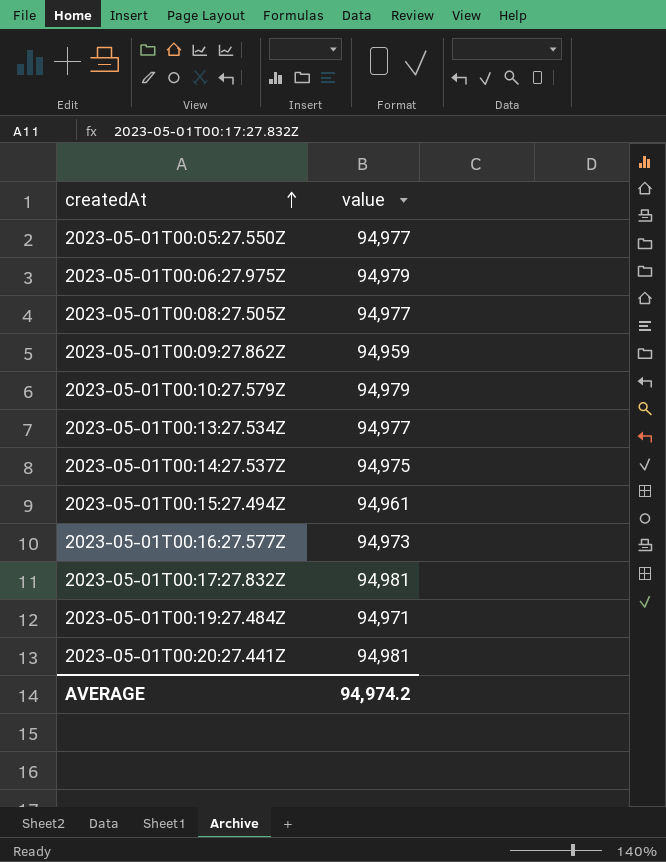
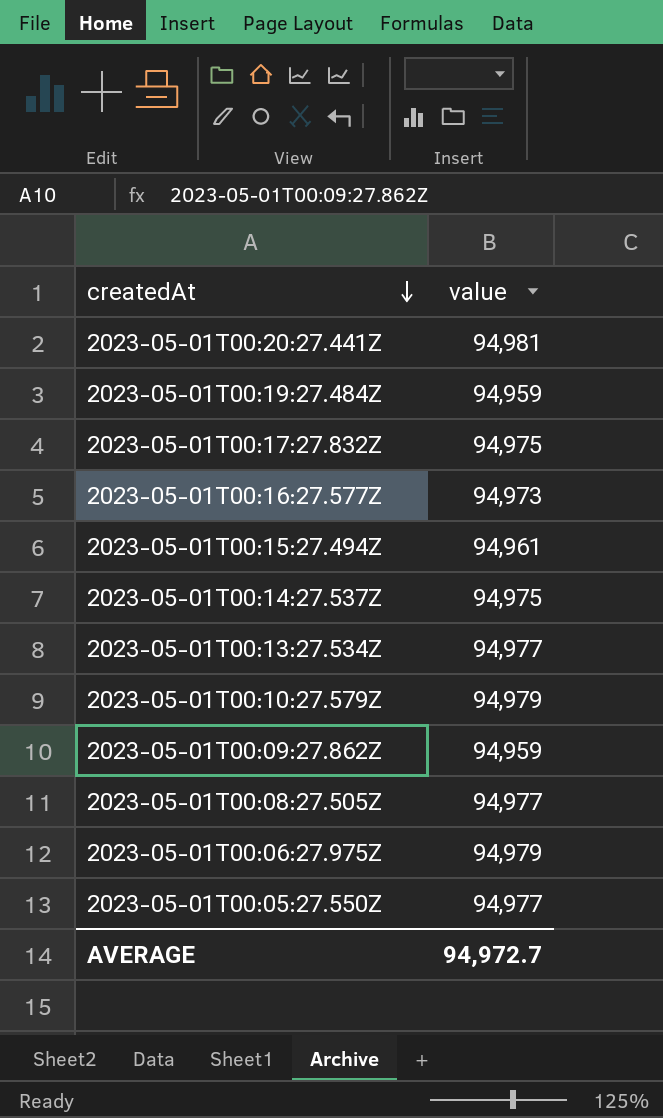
row order: createdAt ascending -> createdAt descending
2023-05-01T00:19:27.484Z | value: 94,971 -> 94,959
2023-05-01T00:17:27.832Z | value: 94,981 -> 94,975
AVERAGE | value: 94,974.2 -> 94,972.7

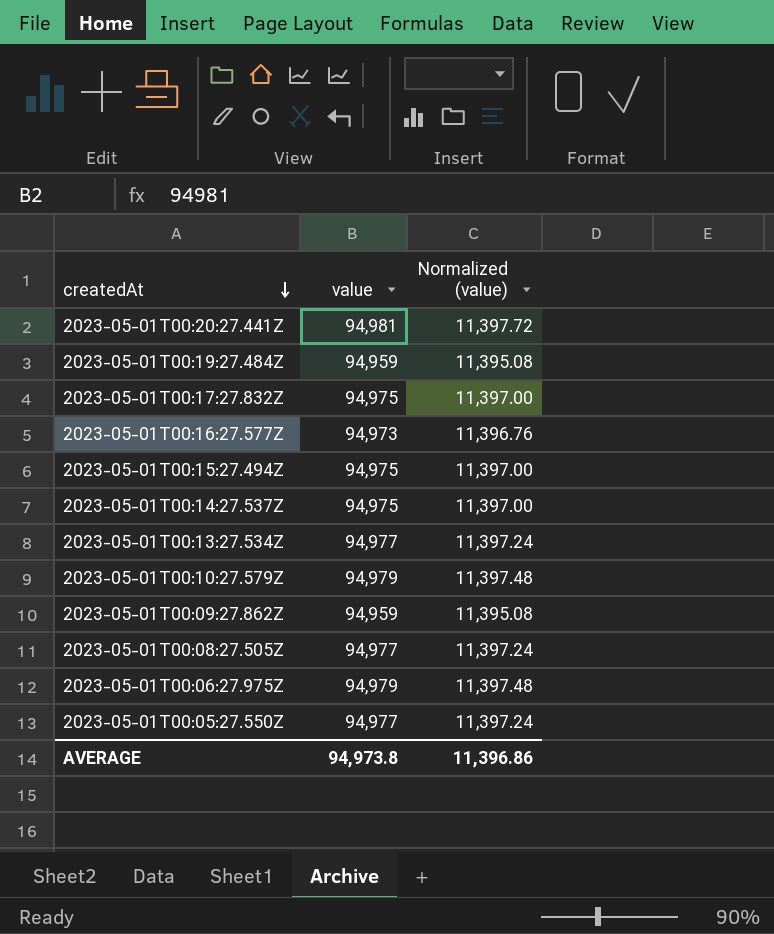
column Normalized (value) | formula: none -> [value] * 0.12
2023-05-01T00:15:27.494Z | value: 94,961 -> 94,975
AVERAGE | value: 94,972.7 -> 94,973.8

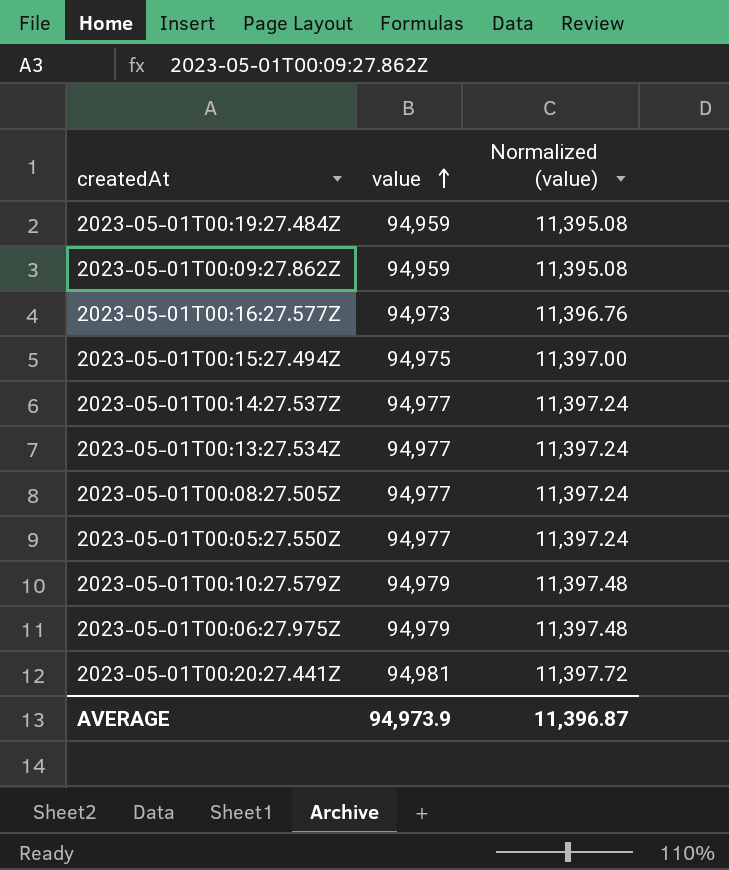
row order: createdAt descending -> value ascending
row 2023-05-01T00:17:27.832Z: 94,975 | 11,397.00 -> none
2023-05-01T00:14:27.537Z | value: 94,975 -> 94,977
2023-05-01T00:14:27.537Z | Normalized (value): 11,397.00 -> 11,397.24
AVERAGE | value: 94,973.8 -> 94,973.9
AVERAGE | Normalized (value): 11,396.86 -> 11,396.87

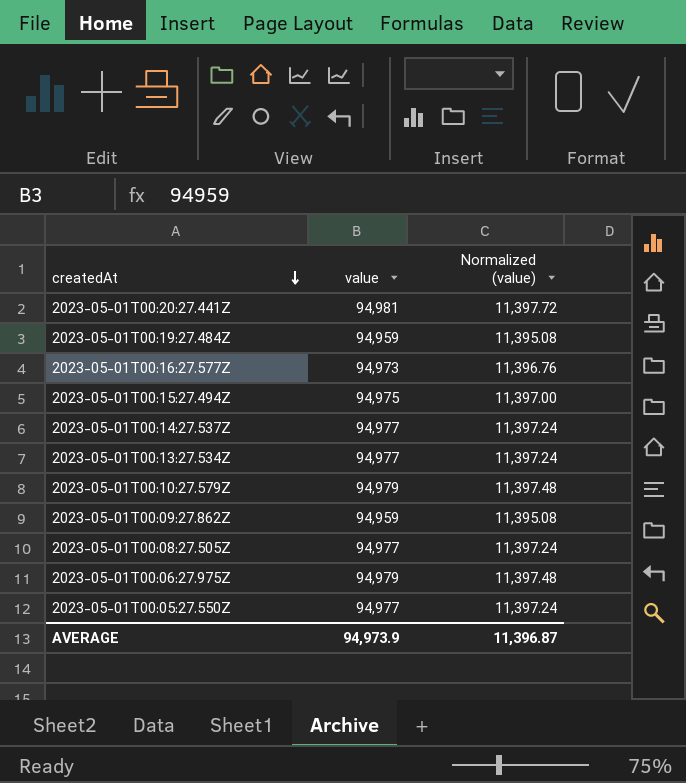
row order: value ascending -> createdAt descending

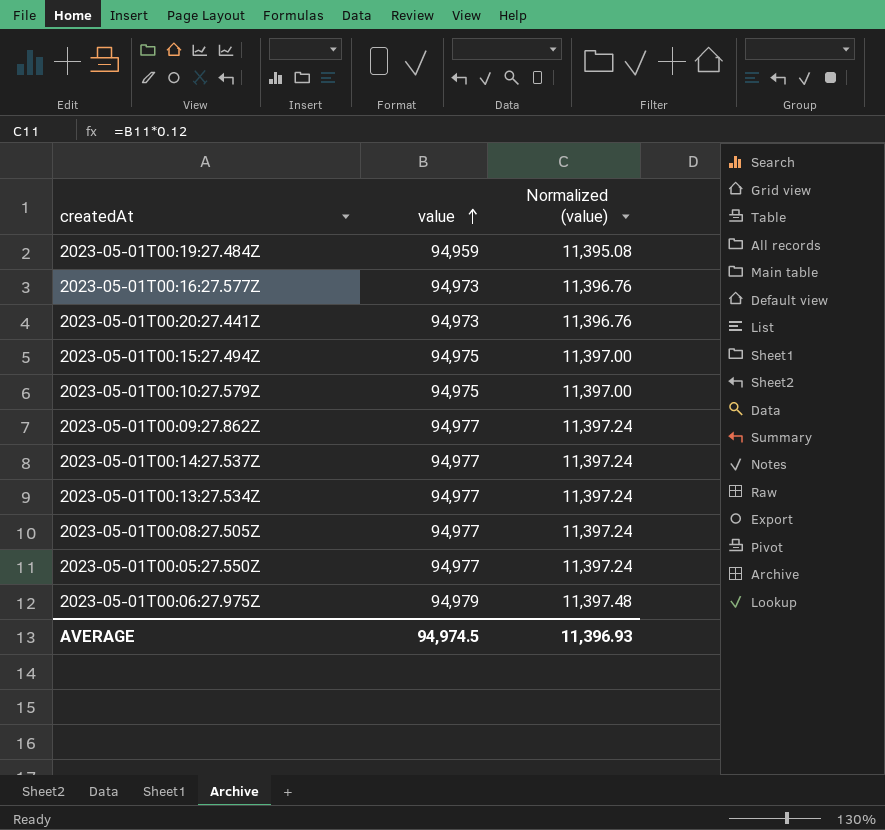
row order: createdAt descending -> value ascending
2023-05-01T00:20:27.441Z | value: 94,981 -> 94,973
2023-05-01T00:20:27.441Z | Normalized (value): 11,397.72 -> 11,396.76
2023-05-01T00:10:27.579Z | value: 94,979 -> 94,975
2023-05-01T00:10:27.579Z | Normalized (value): 11,397.48 -> 11,397.00
2023-05-01T00:09:27.862Z | value: 94,959 -> 94,977
2023-05-01T00:09:27.862Z | Normalized (value): 11,395.08 -> 11,397.24
AVERAGE | value: 94,973.9 -> 94,974.5
AVERAGE | Normalized (value): 11,396.87 -> 11,396.93

